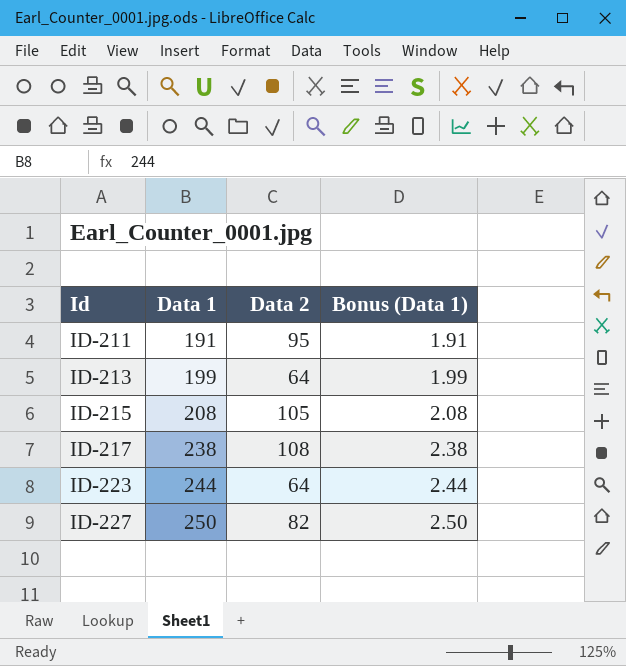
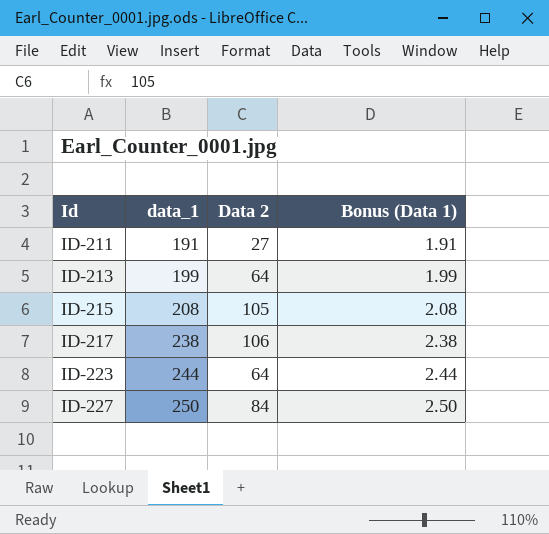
column name: Data 1 -> data_1
ID-211 | Data 2: 95 -> 27
ID-217 | Data 2: 108 -> 106
ID-227 | Data 2: 82 -> 84

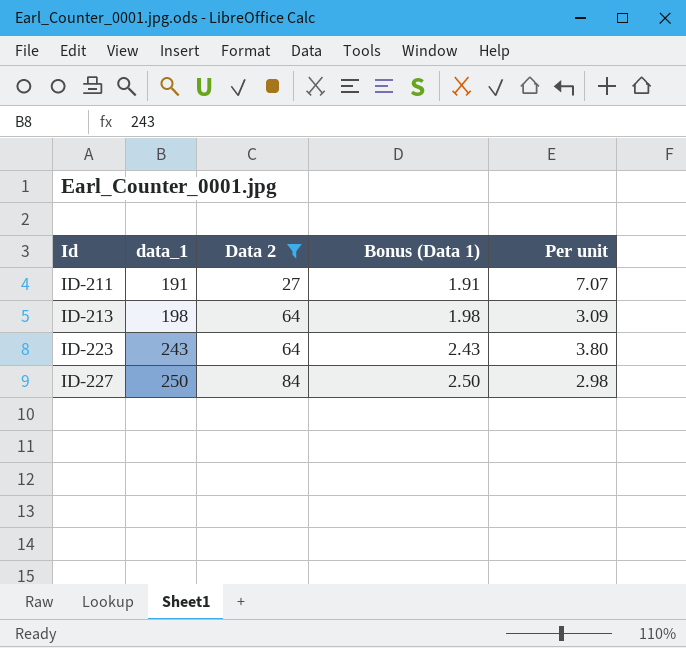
filter: none -> Data 2 <= 84
column Per unit | formula: none -> [data_1] / [Data 2]
ID-213 | data_1: 199 -> 198
ID-213 | Bonus (Data 1): 1.99 -> 1.98
ID-223 | data_1: 244 -> 243
ID-223 | Bonus (Data 1): 2.44 -> 2.43

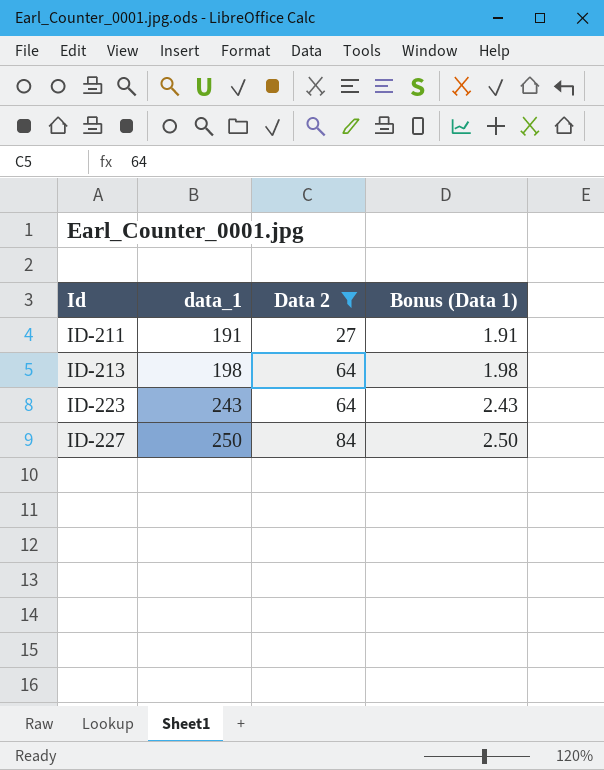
column Per unit | formula: [data_1] / [Data 2] -> none

